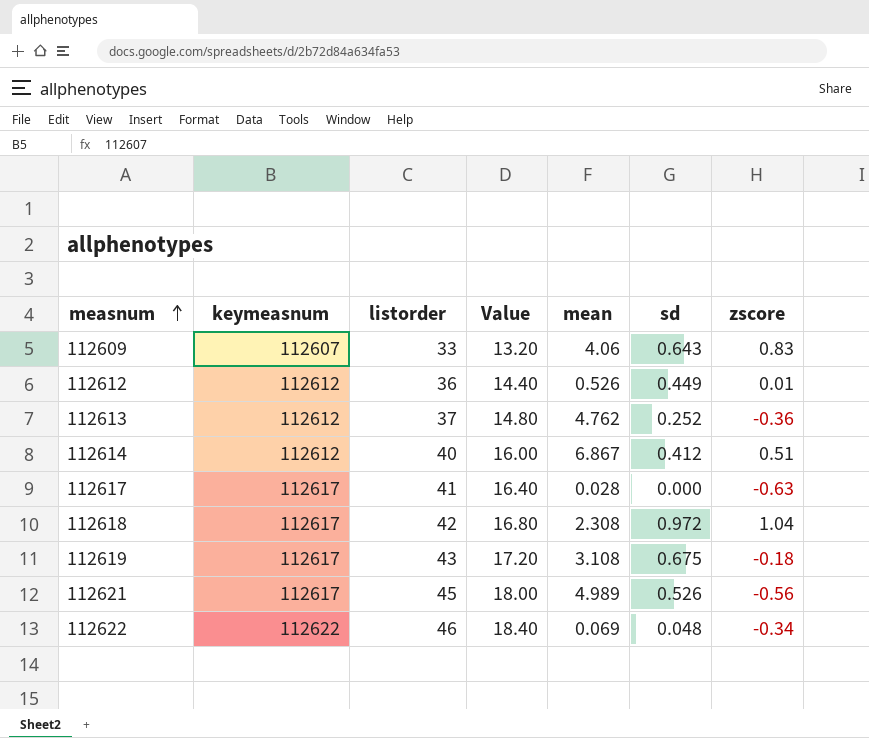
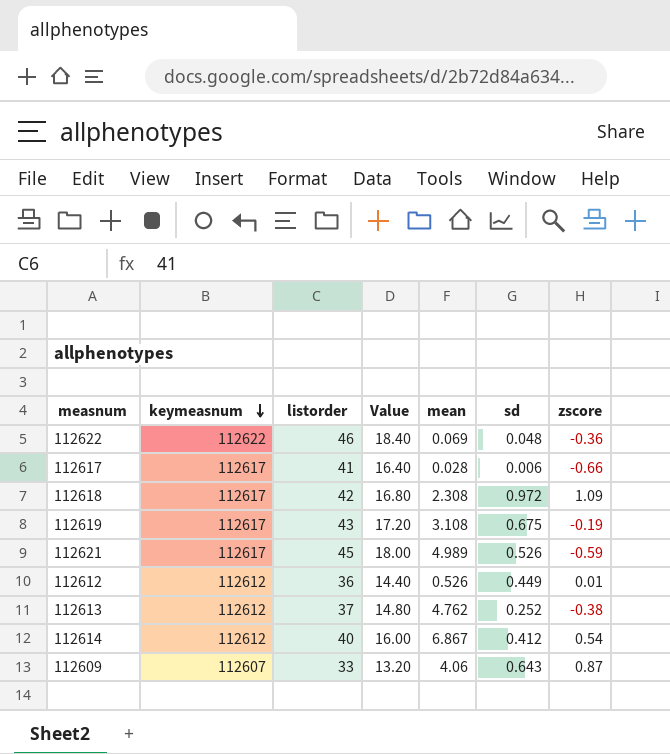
row order: measnum ascending -> keymeasnum descending
112622 | zscore: -0.34 -> -0.36
112617 | sd: 0.000 -> 0.006
112617 | zscore: -0.63 -> -0.66
112618 | zscore: 1.04 -> 1.09
112619 | zscore: -0.18 -> -0.19
112621 | zscore: -0.56 -> -0.59
112613 | zscore: -0.36 -> -0.38
112614 | zscore: 0.51 -> 0.54
112609 | zscore: 0.83 -> 0.87

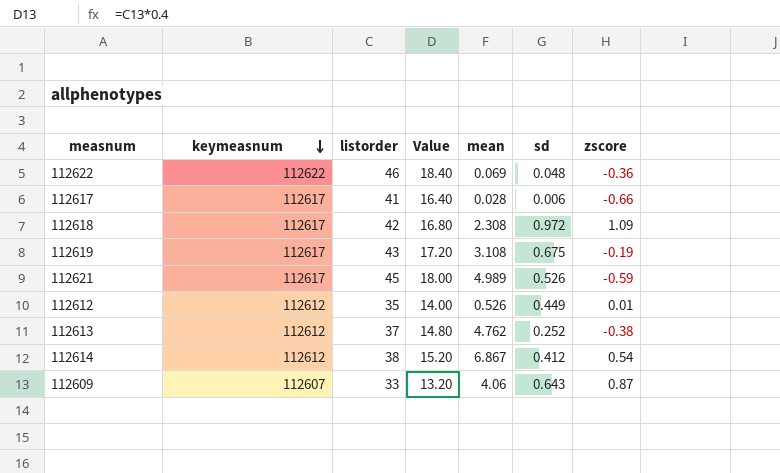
112612 | listorder: 36 -> 35
112612 | Value: 14.40 -> 14.00
112614 | listorder: 40 -> 38
112614 | Value: 16.00 -> 15.20

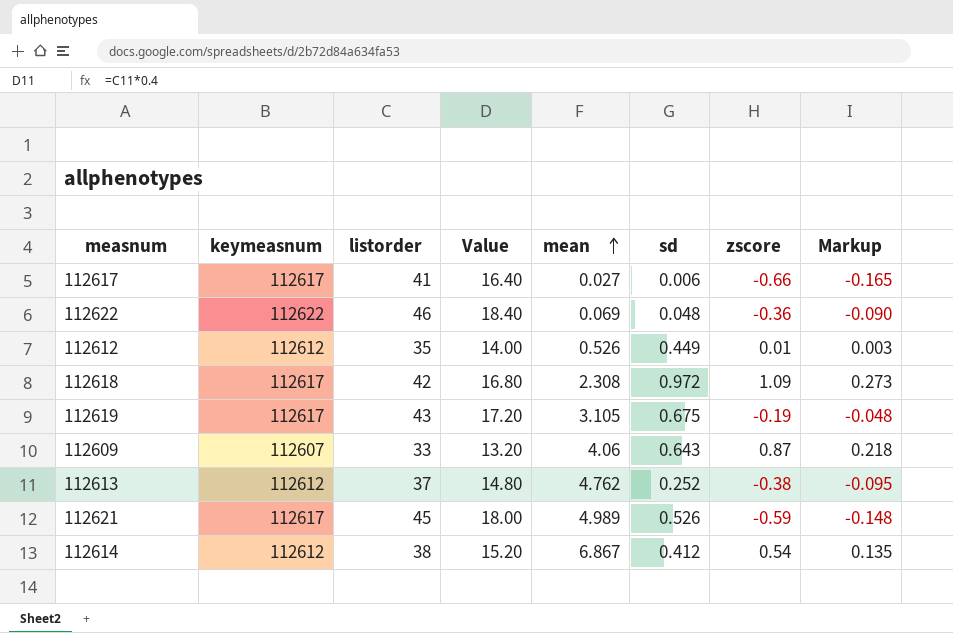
row order: keymeasnum descending -> mean ascending
column Markup | formula: none -> [zscore] * 0.25
112617 | mean: 0.028 -> 0.027
112619 | mean: 3.108 -> 3.105

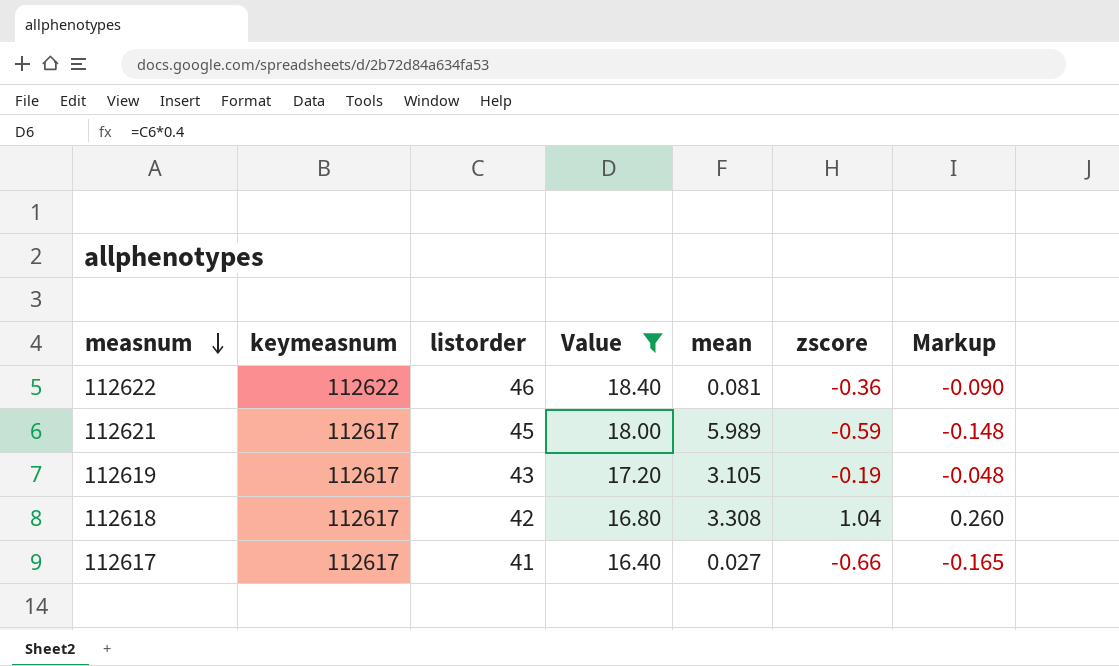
filter: none -> Value >= 16.40
row order: mean ascending -> measnum descending
column sd | position: 6 -> none
112622 | mean: 0.069 -> 0.081
112621 | mean: 4.989 -> 5.989
112618 | mean: 2.308 -> 3.308
112618 | zscore: 1.09 -> 1.04
112618 | Markup: 0.273 -> 0.260

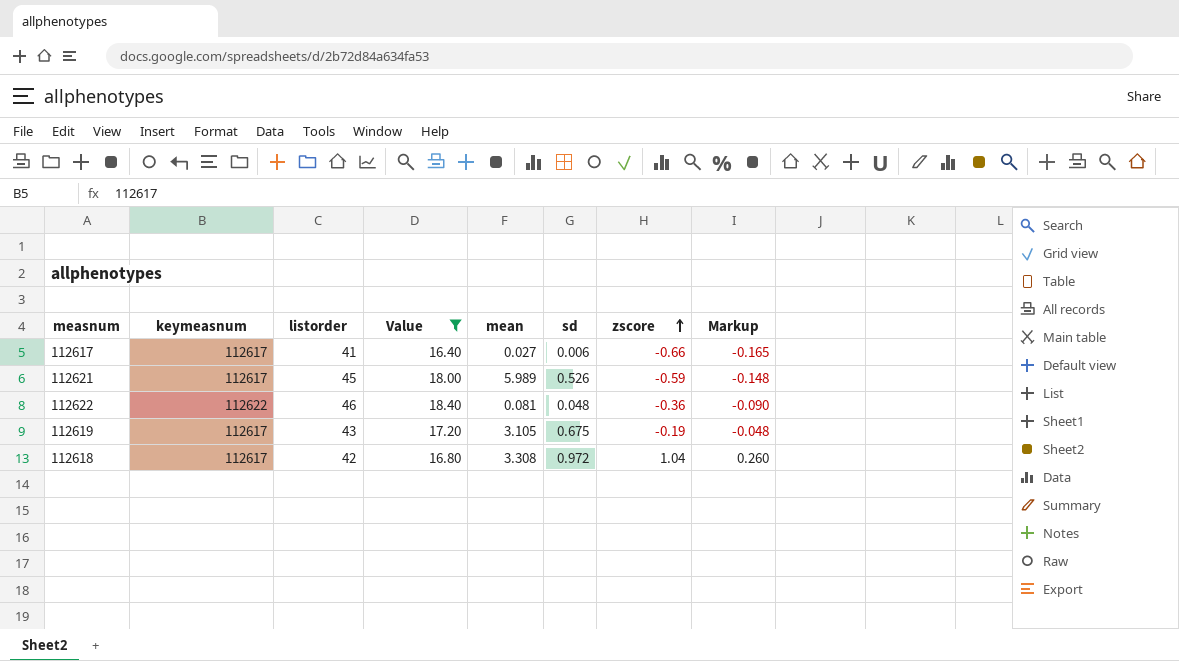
row order: measnum descending -> zscore ascending
column sd | position: none -> 6

